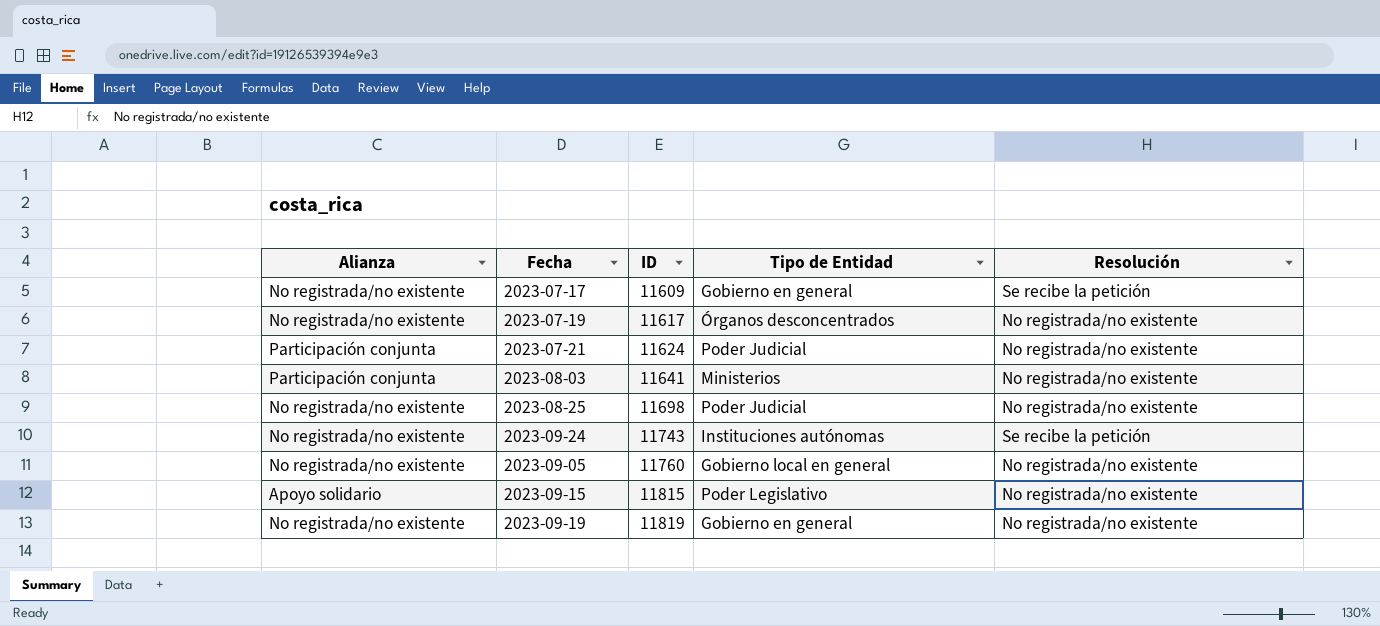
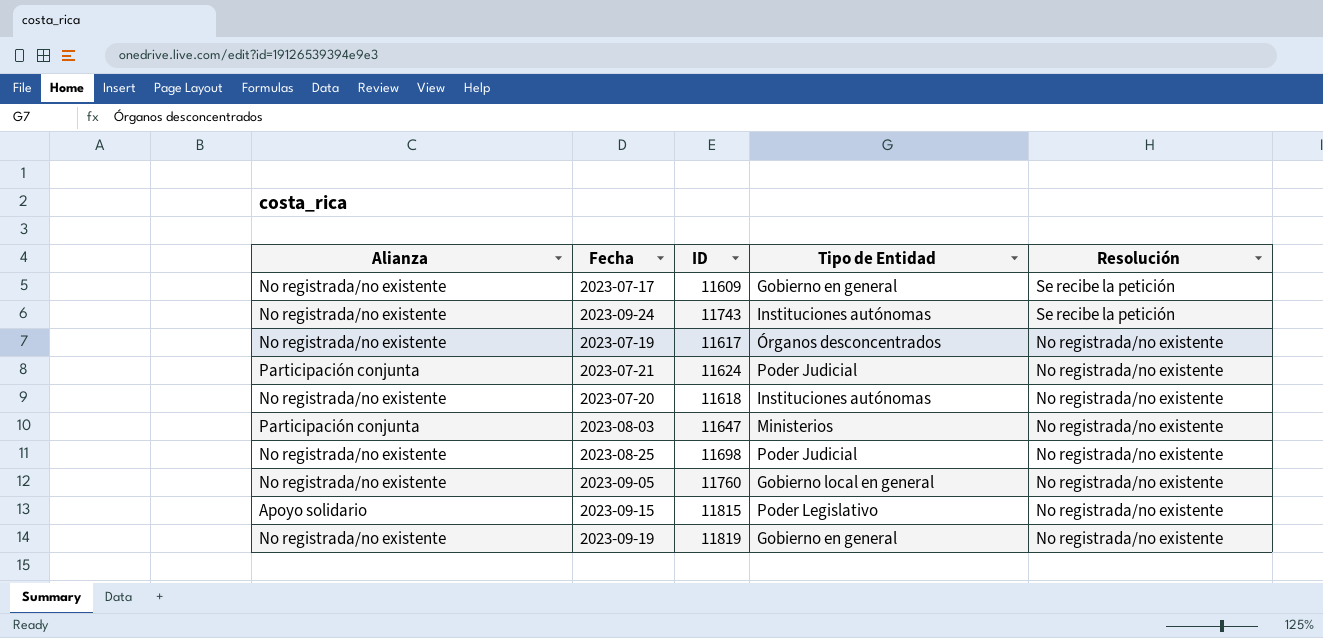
row order: ID ascending -> Resolución descending
row 2023-07-20: none -> No registrada/no existente | 11618 | Instituciones autónomas | No registrada/no existente
2023-08-03 | ID: 11641 -> 11647

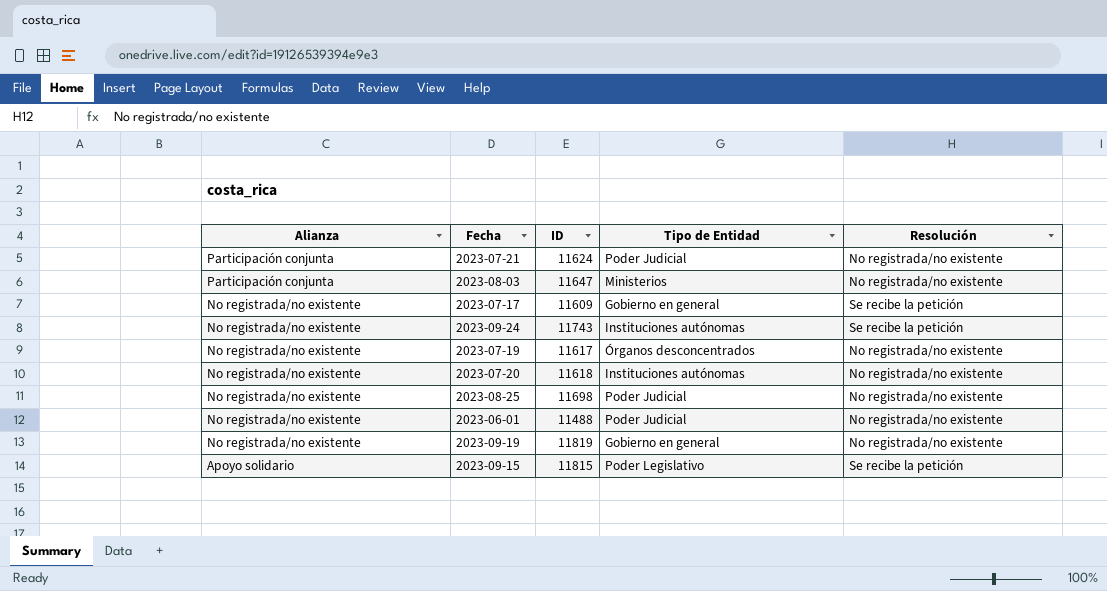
row order: Resolución descending -> Alianza descending
row 2023-09-05: No registrada/no existente | 11760 | Gobierno local en general | No registrada/no existente -> none
row 2023-06-01: none -> No registrada/no existente | 11488 | Poder Judicial | No registrada/no existente
2023-09-15 | Resolución: No registrada/no existente -> Se recibe la petición

